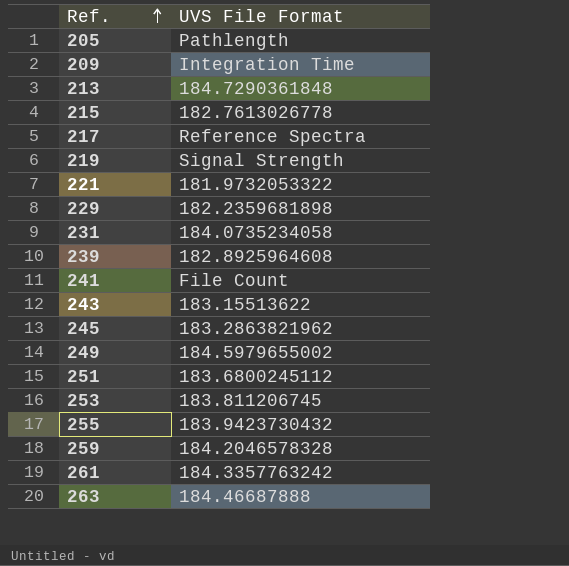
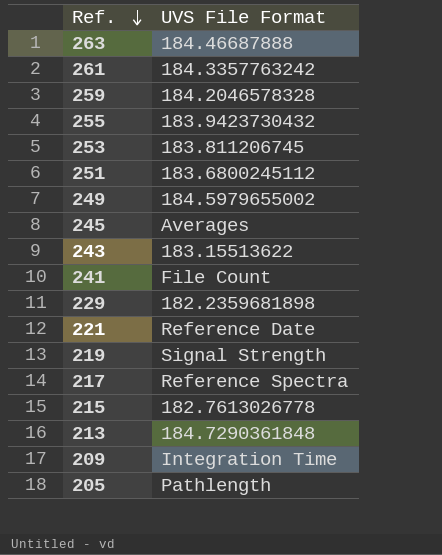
row order: Ref. ascending -> Ref. descending
row 231: 184.0735234058 -> none
row 239: 182.8925964608 -> none
245 | UVS File Format: 183.2863821962 -> Averages
221 | UVS File Format: 181.9732053322 -> Reference Date

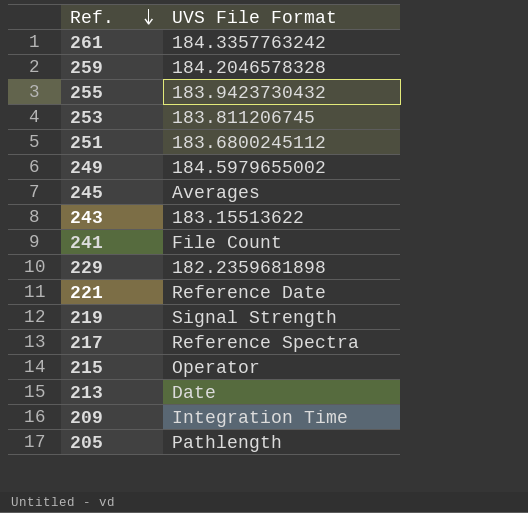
row 263: 184.46687888 -> none
215 | UVS File Format: 182.7613026778 -> Operator
213 | UVS File Format: 184.7290361848 -> Date

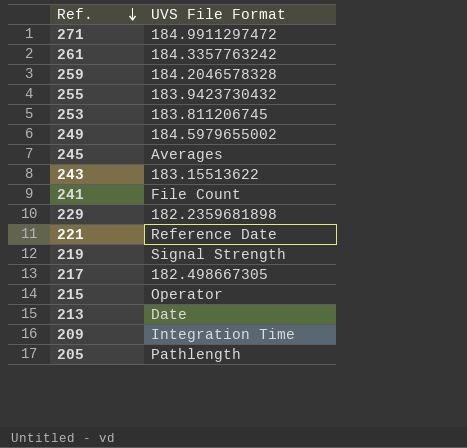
row 251: 183.6800245112 -> none
row 271: none -> 184.9911297472
217 | UVS File Format: Reference Spectra -> 182.498667305

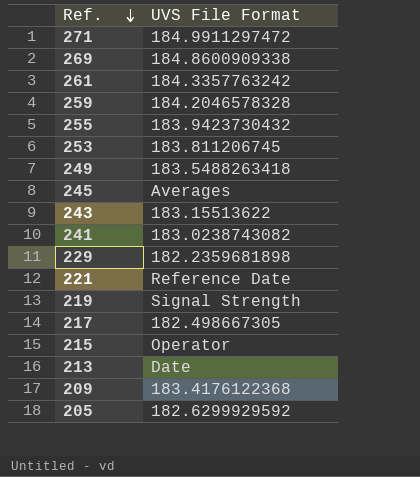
row 269: none -> 184.8600909338
249 | UVS File Format: 184.5979655002 -> 183.5488263418
241 | UVS File Format: File Count -> 183.0238743082
209 | UVS File Format: Integration Time -> 183.4176122368
205 | UVS File Format: Pathlength -> 182.6299929592

